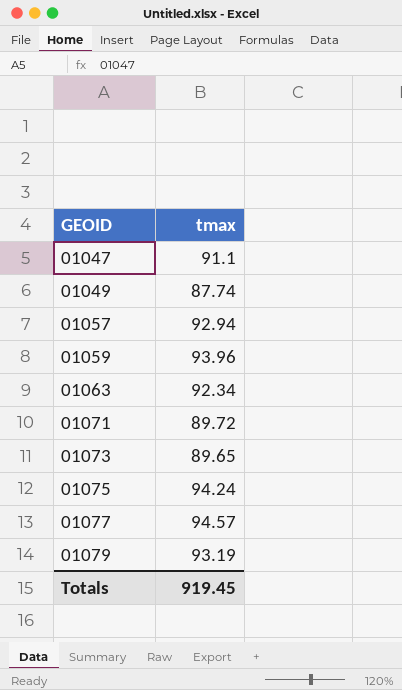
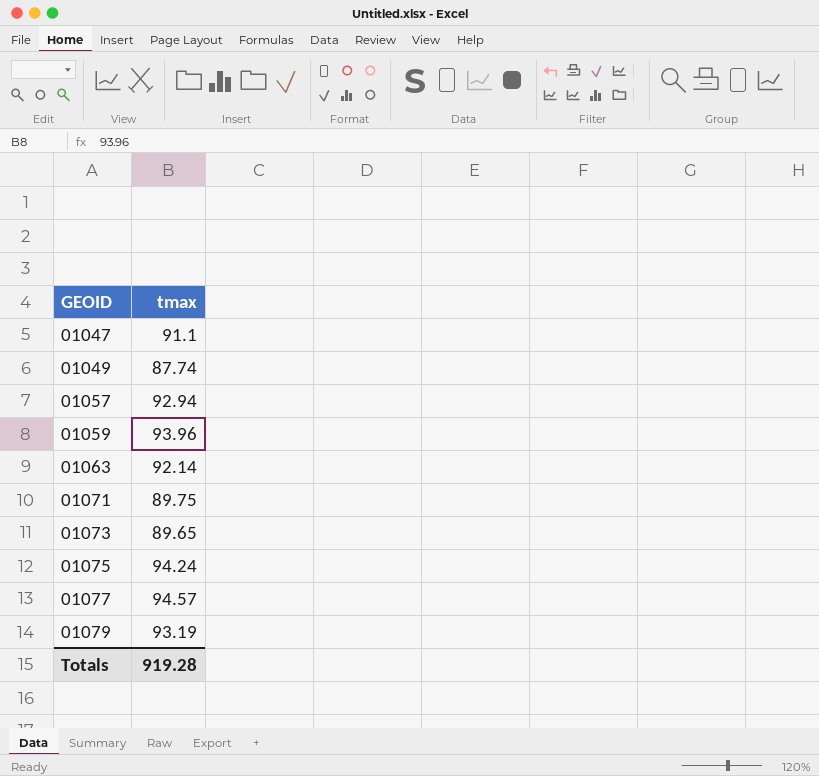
01063 | tmax: 92.34 -> 92.14
01071 | tmax: 89.72 -> 89.75
Totals | tmax: 919.45 -> 919.28

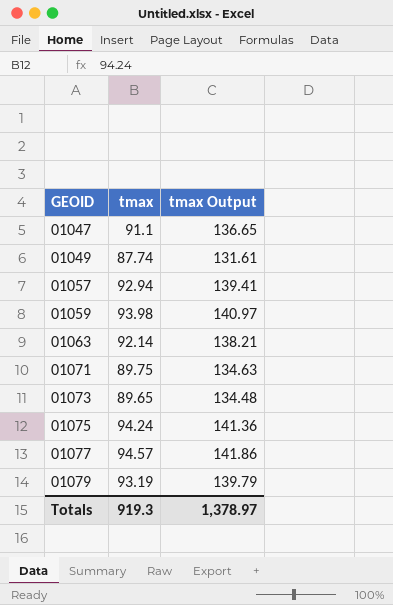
column tmax Output | formula: none -> [tmax] * 1.5
01059 | tmax: 93.96 -> 93.98
Totals | tmax: 919.28 -> 919.3

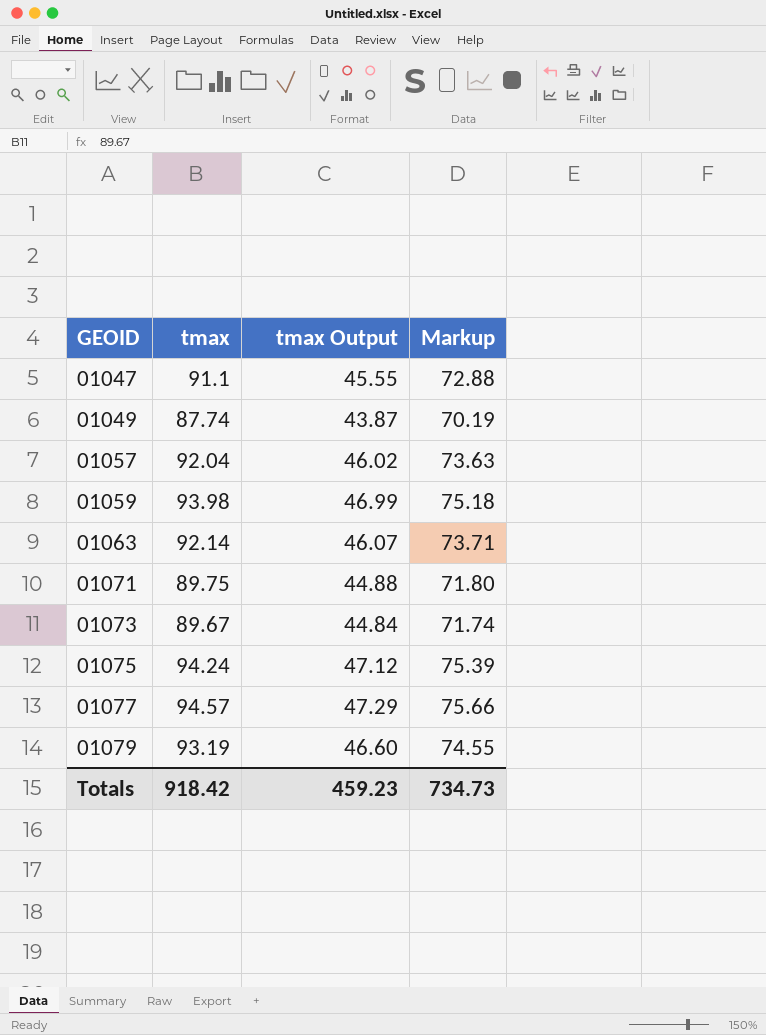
column tmax Output | formula: [tmax] * 1.5 -> [tmax] * 0.5
column Markup | formula: none -> [tmax] * 0.8
01057 | tmax: 92.94 -> 92.04
01073 | tmax: 89.65 -> 89.67
Totals | tmax: 919.3 -> 918.42
Totals | tmax Output: 1,378.97 -> 459.23

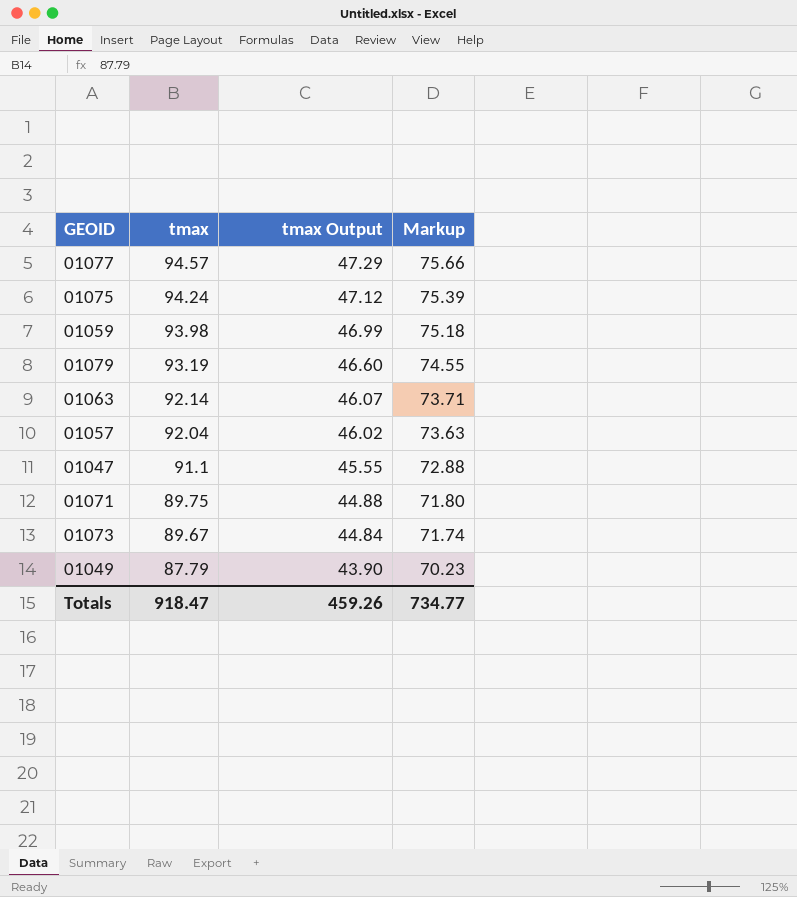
row order: GEOID ascending -> tmax descending
01049 | tmax: 87.74 -> 87.79
01049 | tmax Output: 43.87 -> 43.90
01049 | Markup: 70.19 -> 70.23
Totals | tmax: 918.42 -> 918.47
Totals | tmax Output: 459.23 -> 459.26
Totals | Markup: 734.73 -> 734.77

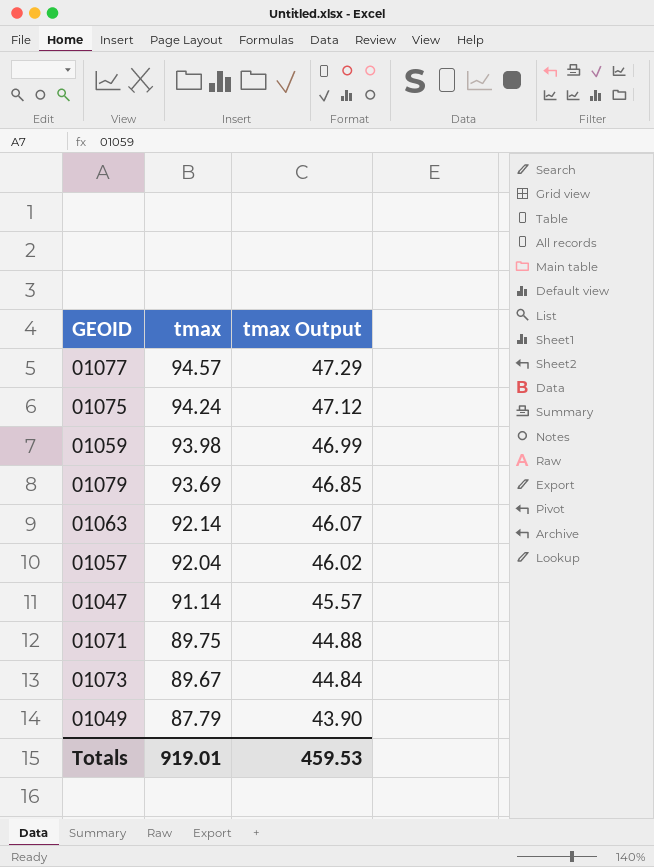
column Markup | formula: [tmax] * 0.8 -> none
01079 | tmax: 93.19 -> 93.69
01079 | tmax Output: 46.60 -> 46.85
01047 | tmax: 91.1 -> 91.14
01047 | tmax Output: 45.55 -> 45.57
Totals | tmax: 918.47 -> 919.01
Totals | tmax Output: 459.26 -> 459.53

